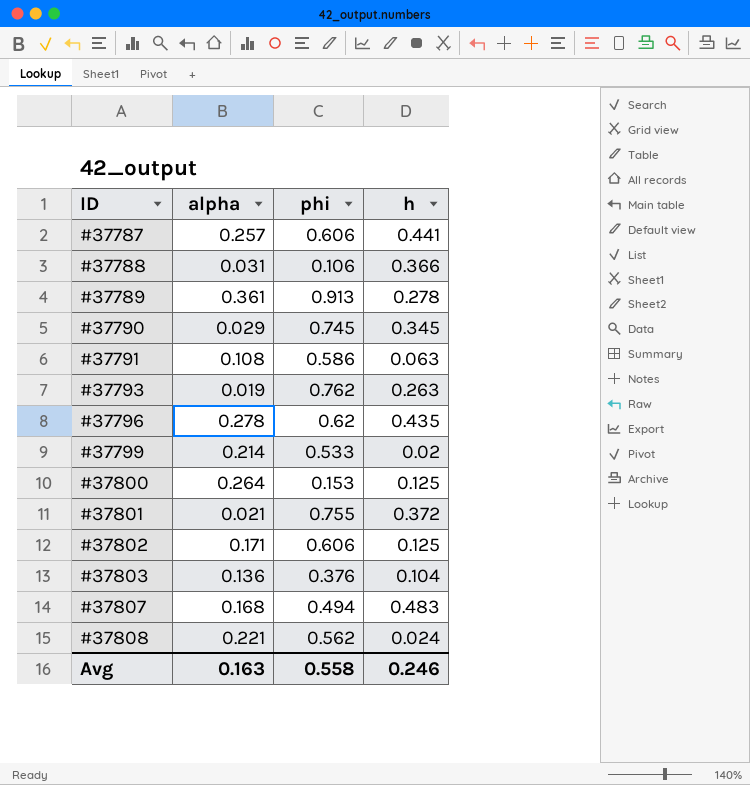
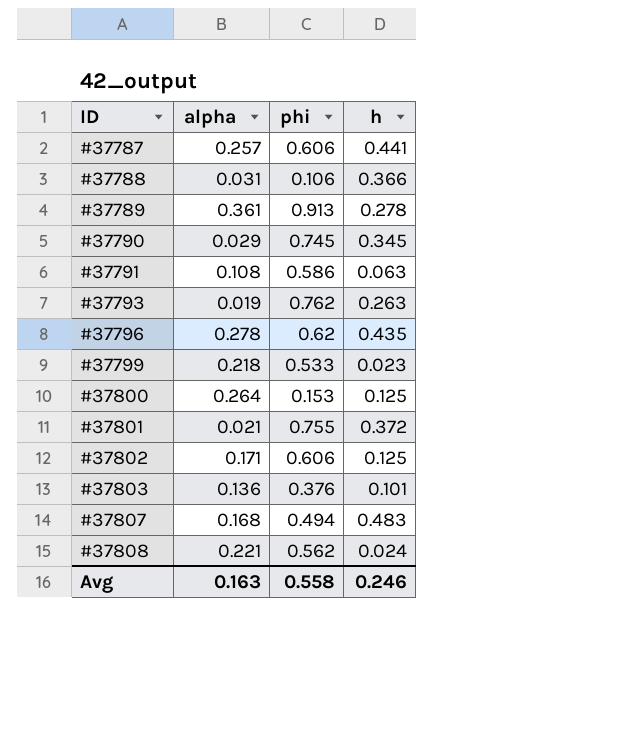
#37799 | alpha: 0.214 -> 0.218
#37799 | h: 0.02 -> 0.023
#37803 | h: 0.104 -> 0.101

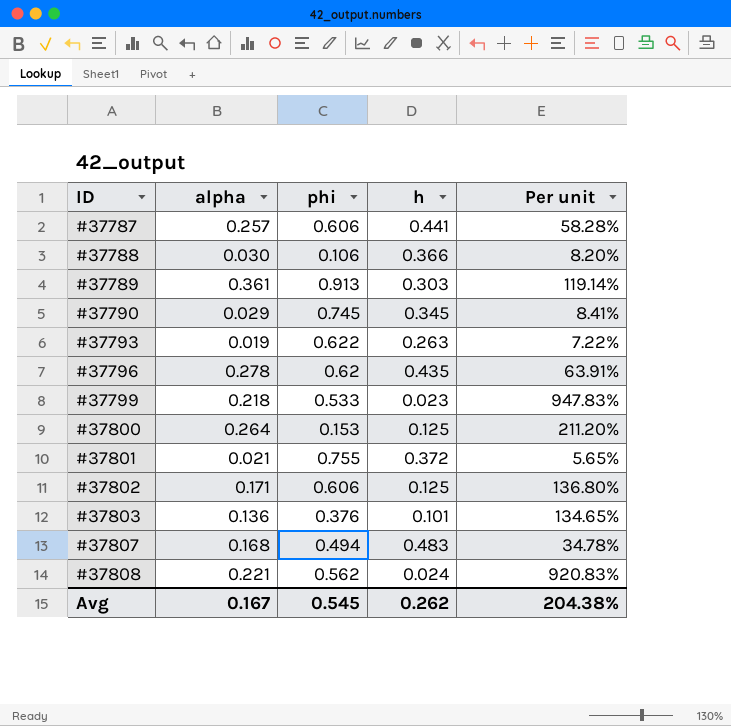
column Per unit | formula: none -> [alpha] / [h]
row #37791: 0.108 | 0.586 | 0.063 -> none
#37788 | alpha: 0.031 -> 0.030
#37789 | h: 0.278 -> 0.303
#37793 | phi: 0.762 -> 0.622
Avg | alpha: 0.163 -> 0.167
Avg | phi: 0.558 -> 0.545
Avg | h: 0.246 -> 0.262

